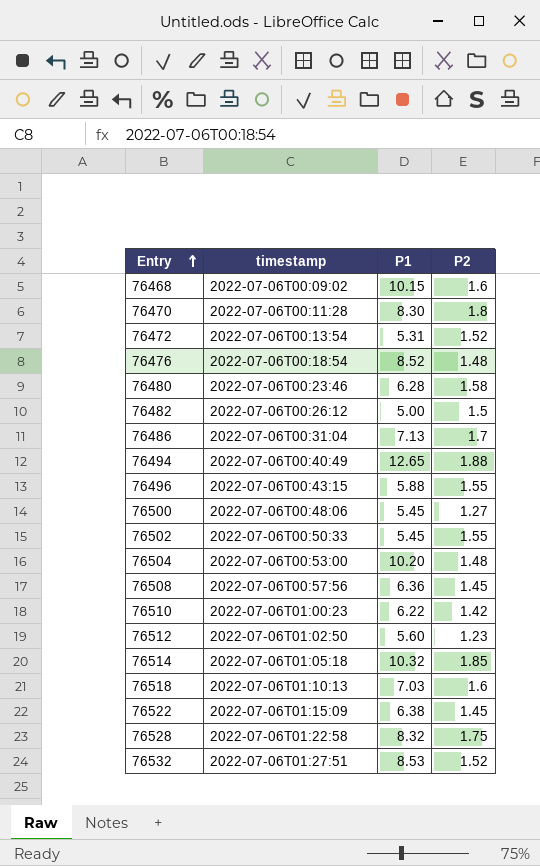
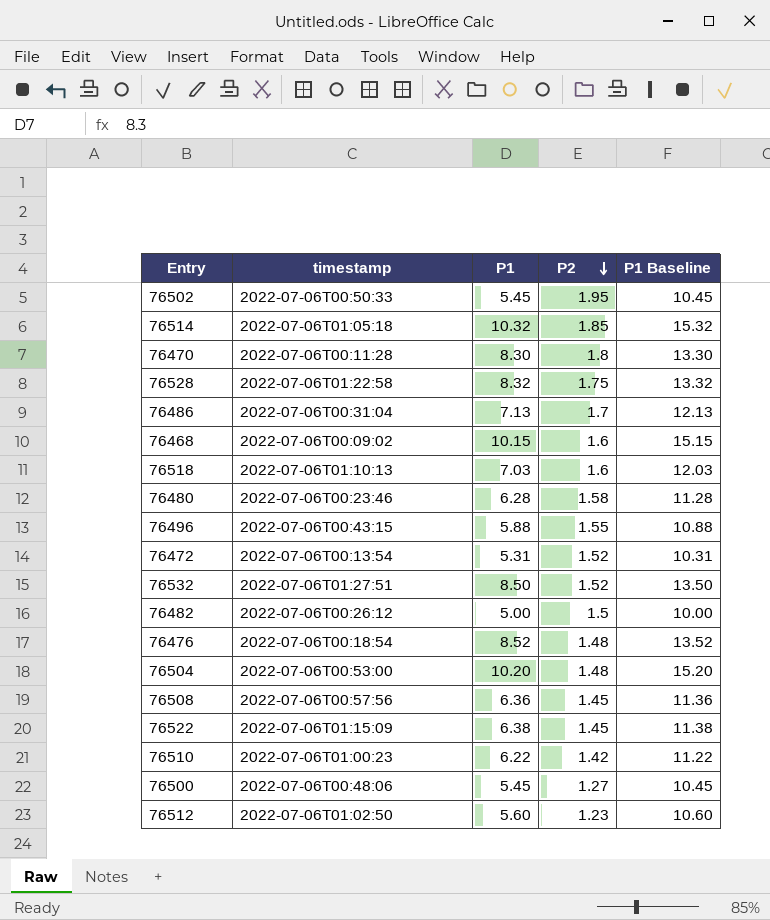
row order: Entry ascending -> P2 descending
column P1 Baseline | formula: none -> [P1] + 5
row 76494: 2022-07-06T00:40:49 | 12.65 | 1.88 -> none
76502 | P2: 1.55 -> 1.95
76532 | P1: 8.53 -> 8.50

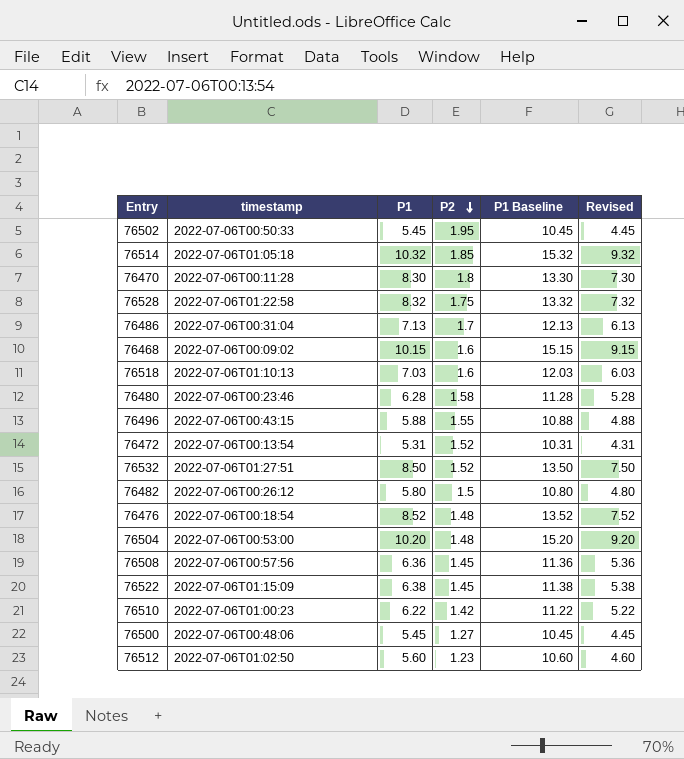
column Revised | formula: none -> [P1] - 1
76482 | P1: 5.00 -> 5.80
76482 | P1 Baseline: 10.00 -> 10.80

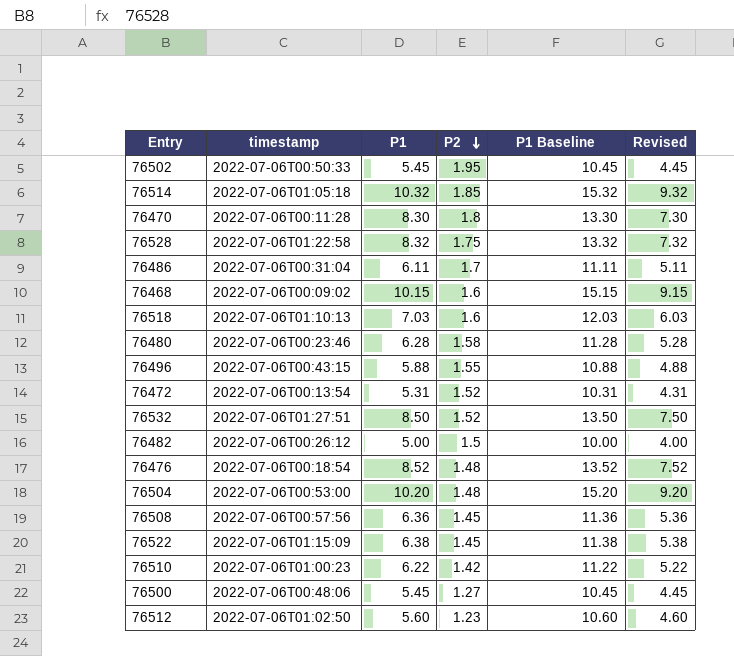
76486 | P1: 7.13 -> 6.11
76486 | P1 Baseline: 12.13 -> 11.11
76486 | Revised: 6.13 -> 5.11
76482 | P1: 5.80 -> 5.00
76482 | P1 Baseline: 10.80 -> 10.00
76482 | Revised: 4.80 -> 4.00

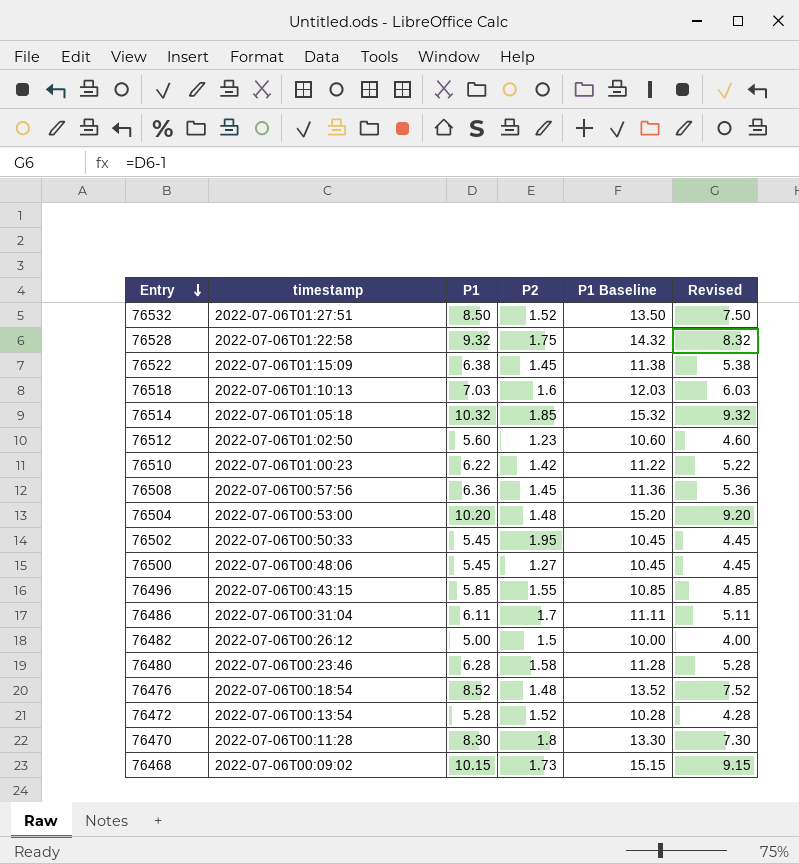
row order: P2 descending -> Entry descending
76528 | P1: 8.32 -> 9.32
76528 | P1 Baseline: 13.32 -> 14.32
76528 | Revised: 7.32 -> 8.32
76496 | P1: 5.88 -> 5.85
76496 | P1 Baseline: 10.88 -> 10.85
76496 | Revised: 4.88 -> 4.85
76472 | P1: 5.31 -> 5.28
76472 | P1 Baseline: 10.31 -> 10.28
76472 | Revised: 4.31 -> 4.28
76468 | P2: 1.6 -> 1.73

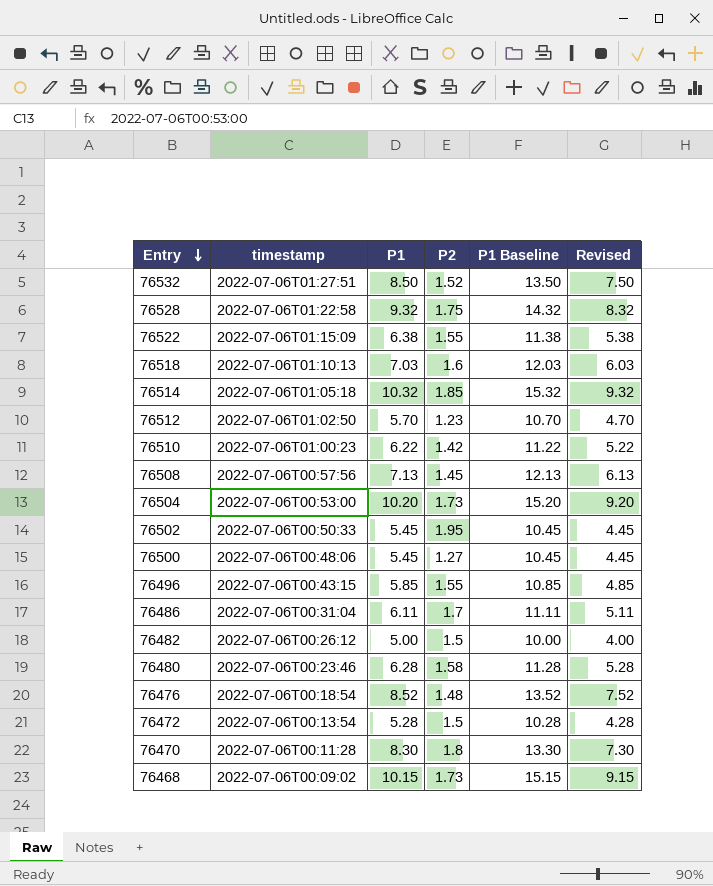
76522 | P2: 1.45 -> 1.55
76512 | P1: 5.60 -> 5.70
76512 | P1 Baseline: 10.60 -> 10.70
76512 | Revised: 4.60 -> 4.70
76508 | P1: 6.36 -> 7.13
76508 | P1 Baseline: 11.36 -> 12.13
76508 | Revised: 5.36 -> 6.13
76504 | P2: 1.48 -> 1.73
76472 | P2: 1.52 -> 1.5

